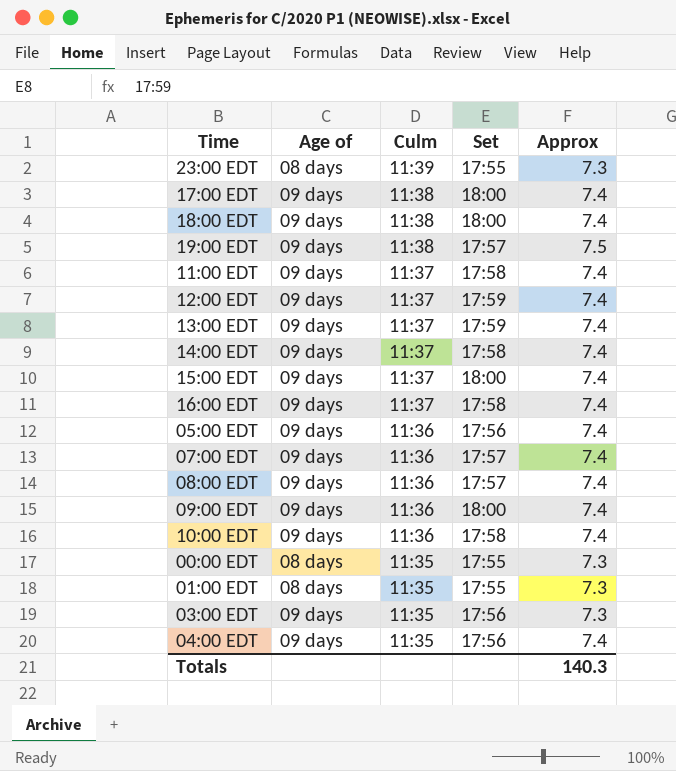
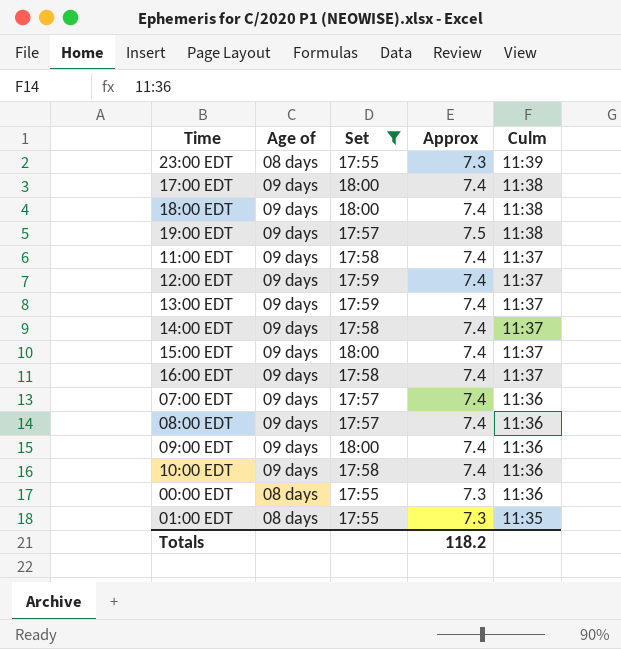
filter: none -> Set != 17:56
column Culm | position: 3 -> 5
00:00 EDT | Culm: 11:35 -> 11:36
Totals | Approx: 140.3 -> 118.2

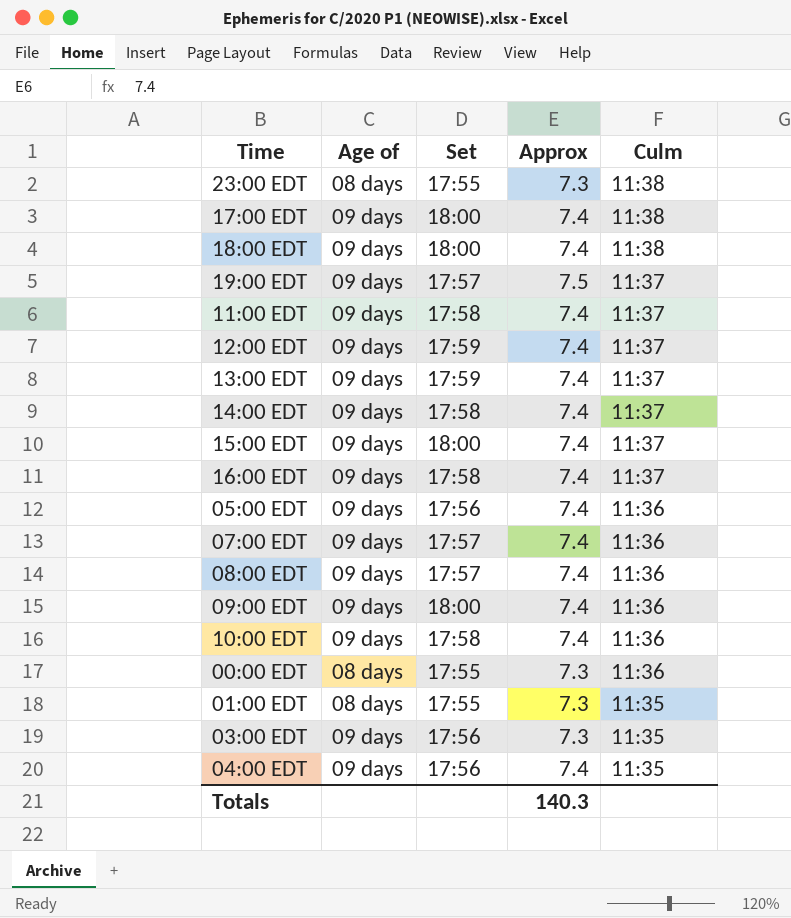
filter: Set != 17:56 -> none
23:00 EDT | Culm: 11:39 -> 11:38
19:00 EDT | Culm: 11:38 -> 11:37
Totals | Approx: 118.2 -> 140.3

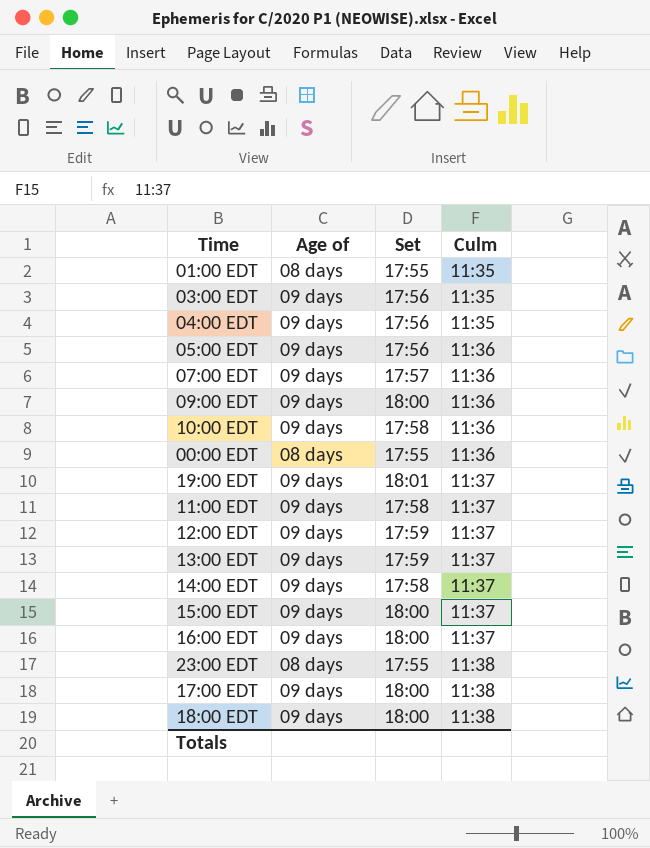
row order: Culm descending -> Culm ascending
column Approx | position: 4 -> none
row 08:00 EDT: 09 days | 17:57 | 7.4 | 11:36 -> none
19:00 EDT | Set: 17:57 -> 18:01
16:00 EDT | Set: 17:58 -> 18:00

